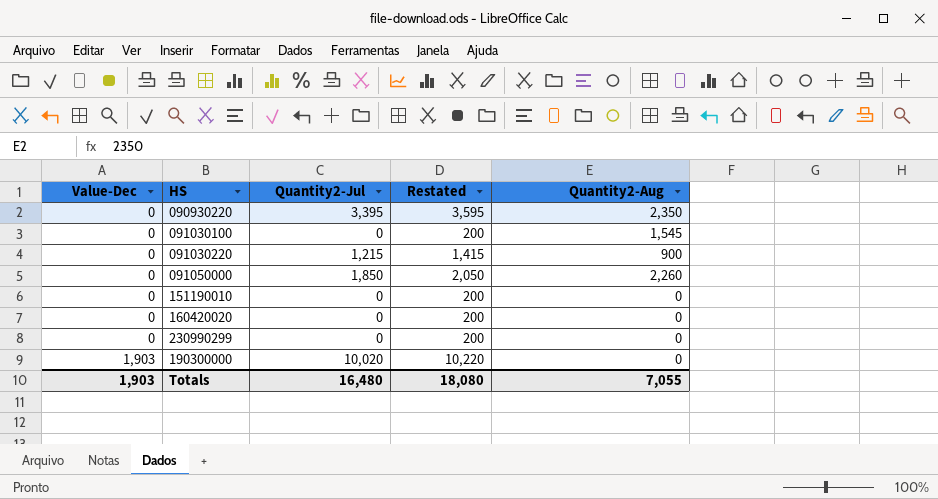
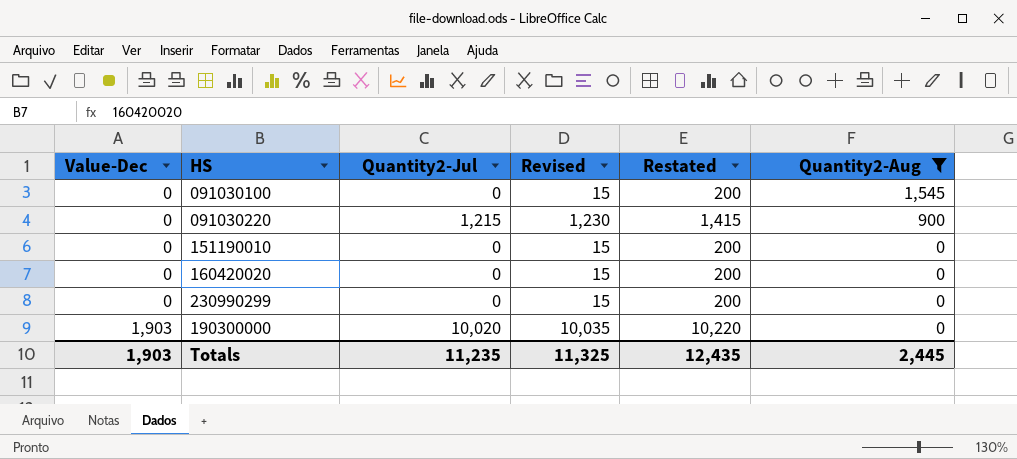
filter: none -> Quantity2-Aug <= 1,545
column Revised | formula: none -> [Quantity2-Jul] + 15
Totals | Quantity2-Jul: 16,480 -> 11,235
Totals | Restated: 18,080 -> 12,435
Totals | Quantity2-Aug: 7,055 -> 2,445

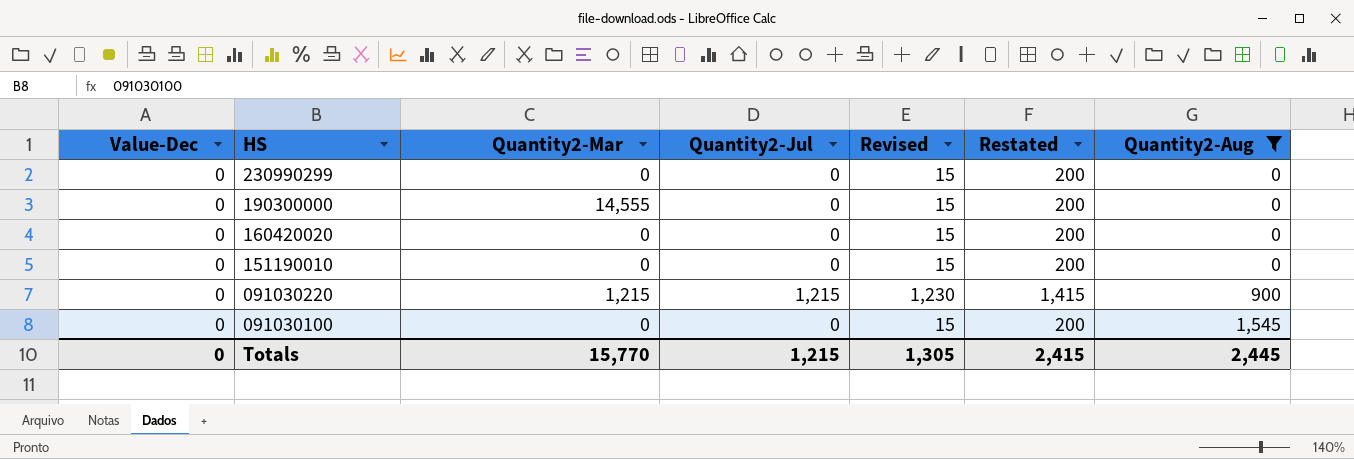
row order: Value-Dec ascending -> HS descending
column Quantity2-Mar | position: none -> 3
190300000 | Value-Dec: 1,903 -> 0
190300000 | Quantity2-Jul: 10,020 -> 0
190300000 | Revised: 10,035 -> 15
190300000 | Restated: 10,220 -> 200
Totals | Value-Dec: 1,903 -> 0
Totals | Quantity2-Jul: 11,235 -> 1,215
Totals | Revised: 11,325 -> 1,305
Totals | Restated: 12,435 -> 2,415

